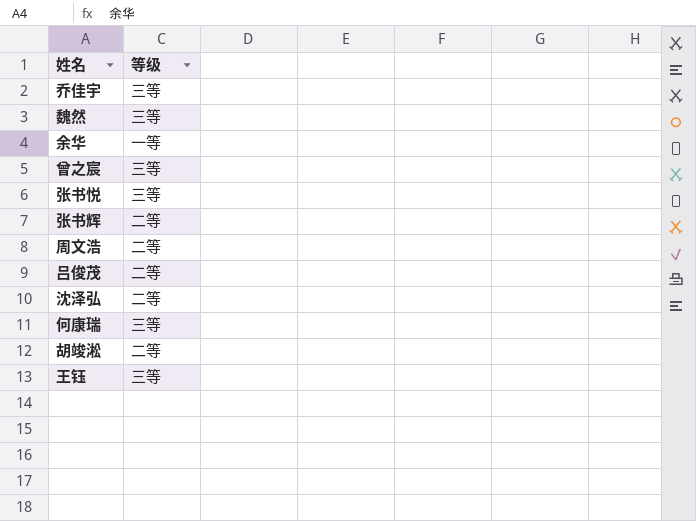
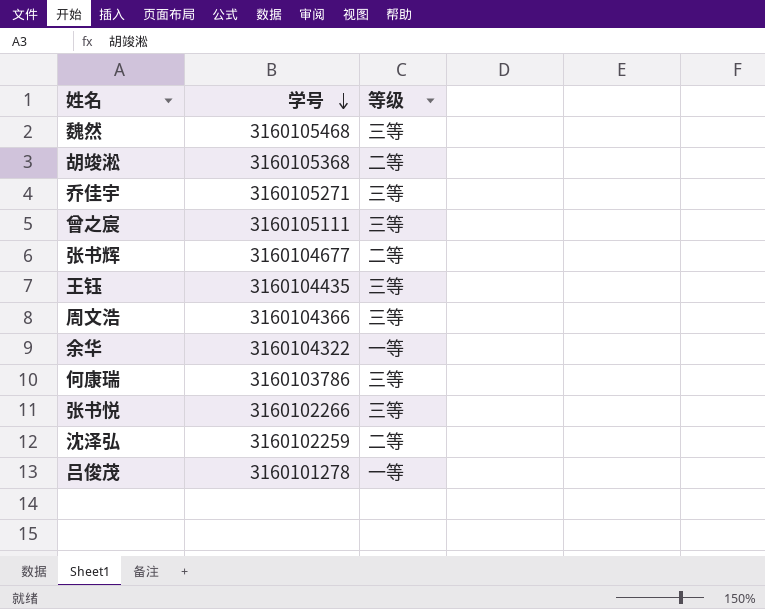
row order: none -> 学号 descending
column 学号 | position: none -> 2
周文浩 | 等级: 二等 -> 三等
吕俊茂 | 等级: 二等 -> 一等

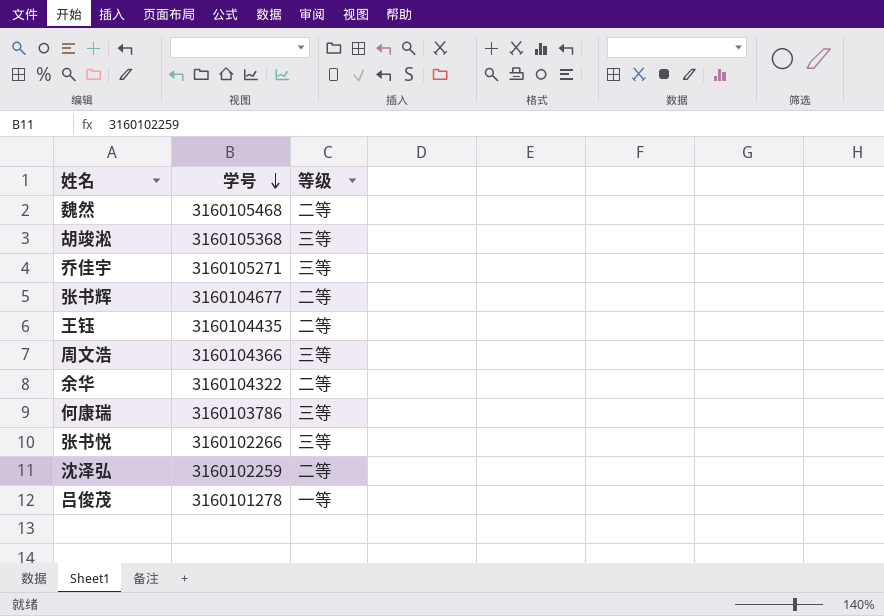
row 曾之宸: 3160105111 | 三等 -> none
魏然 | 等级: 三等 -> 二等
胡竣淞 | 等级: 二等 -> 三等
王钰 | 等级: 三等 -> 二等
余华 | 等级: 一等 -> 二等

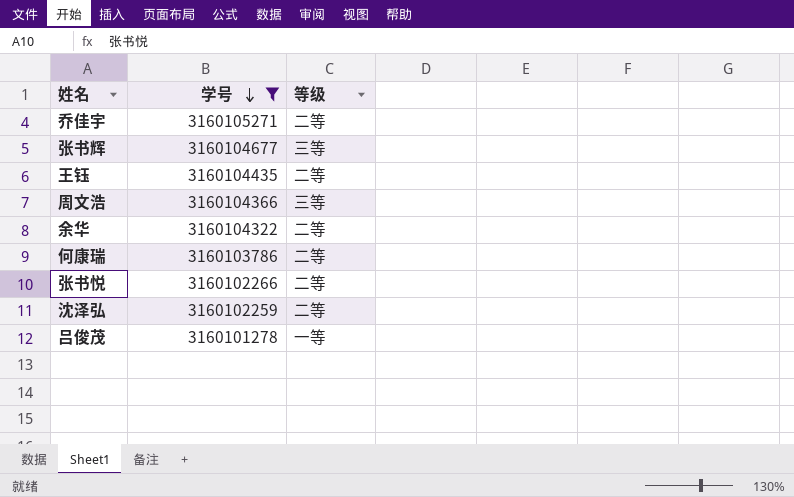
filter: none -> 学号 <= 3160105271
乔佳宇 | 等级: 三等 -> 二等
张书辉 | 等级: 二等 -> 三等
何康瑞 | 等级: 三等 -> 二等
张书悦 | 等级: 三等 -> 二等

